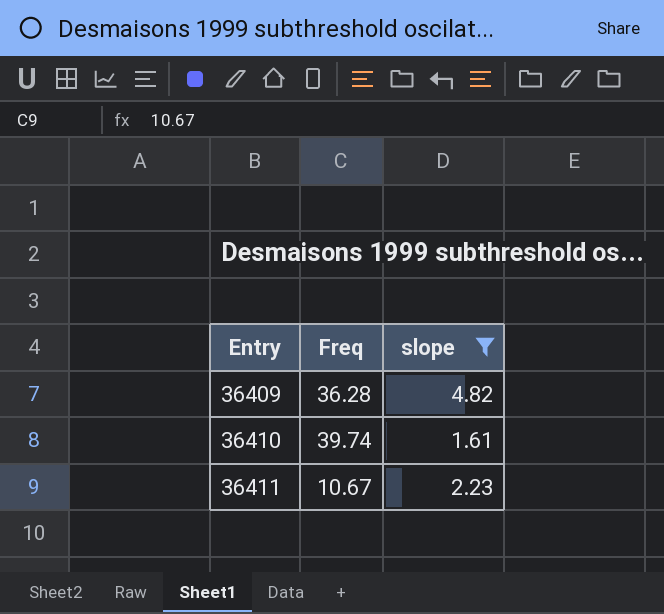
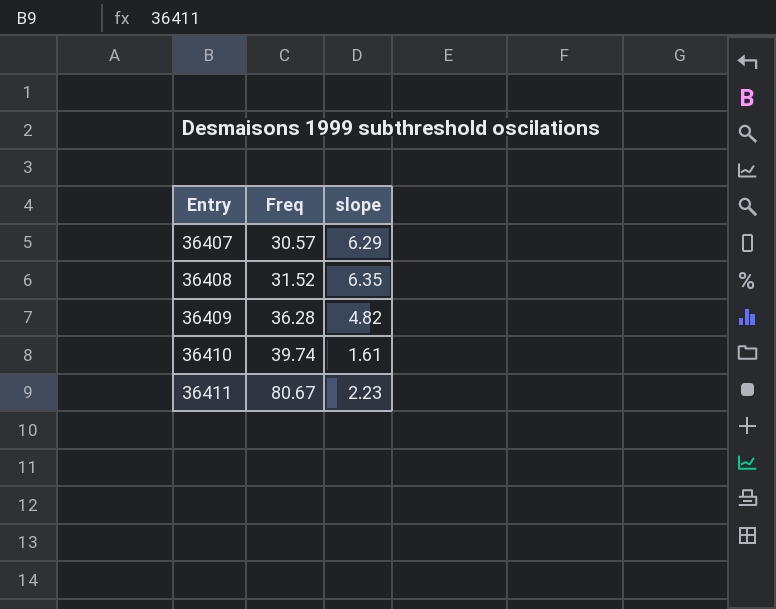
filter: slope <= 4.82 -> none
36411 | Freq: 10.67 -> 80.67

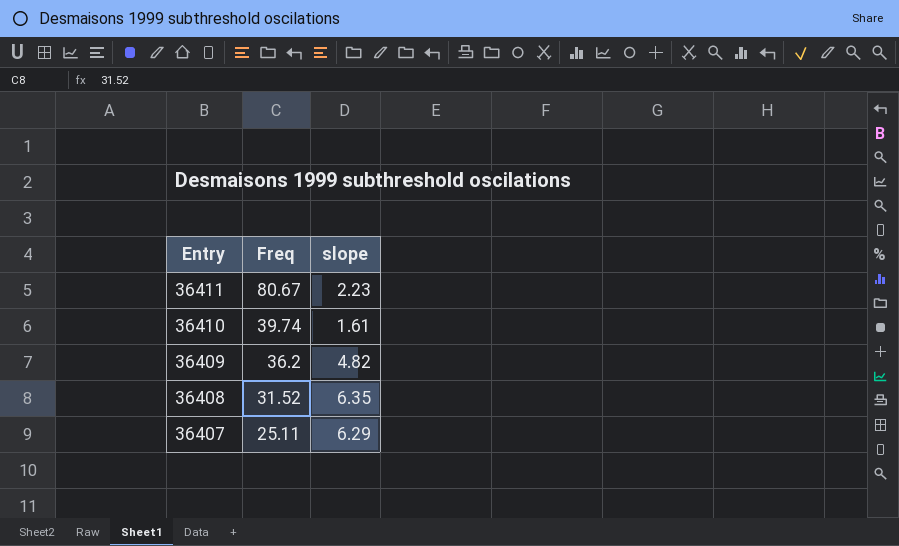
row order: Entry ascending -> Entry descending
36409 | Freq: 36.28 -> 36.2
36407 | Freq: 30.57 -> 25.11

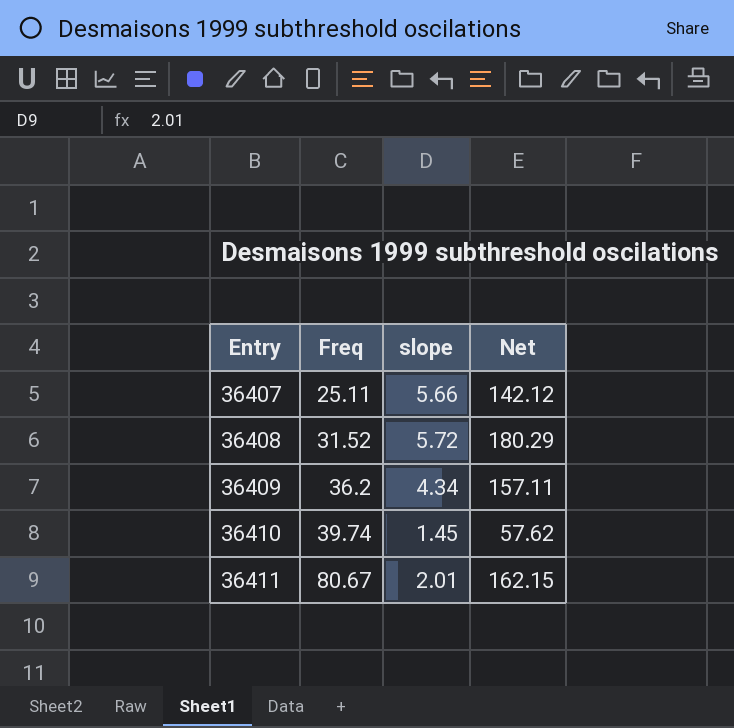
row order: Entry descending -> Entry ascending
column Net | formula: none -> [Freq] * [slope]
36407 | slope: 6.29 -> 5.66
36408 | slope: 6.35 -> 5.72
36409 | slope: 4.82 -> 4.34
36410 | slope: 1.61 -> 1.45
36411 | slope: 2.23 -> 2.01

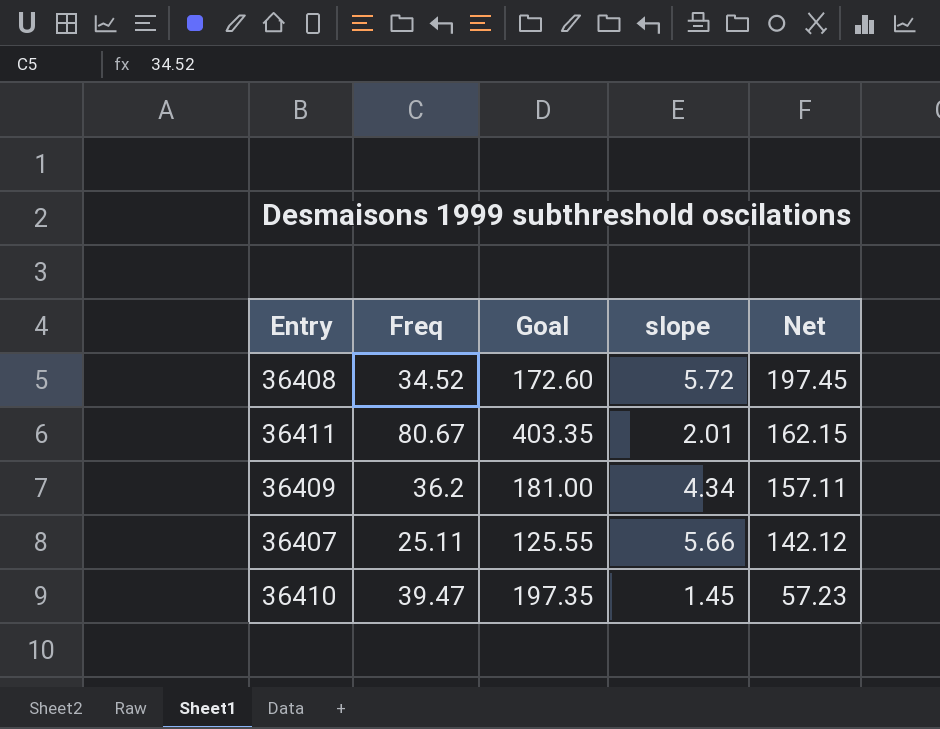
row order: Entry ascending -> Net descending
column Goal | formula: none -> [Freq] * 5
36408 | Freq: 31.52 -> 34.52
36408 | Net: 180.29 -> 197.45
36410 | Freq: 39.74 -> 39.47
36410 | Net: 57.62 -> 57.23

